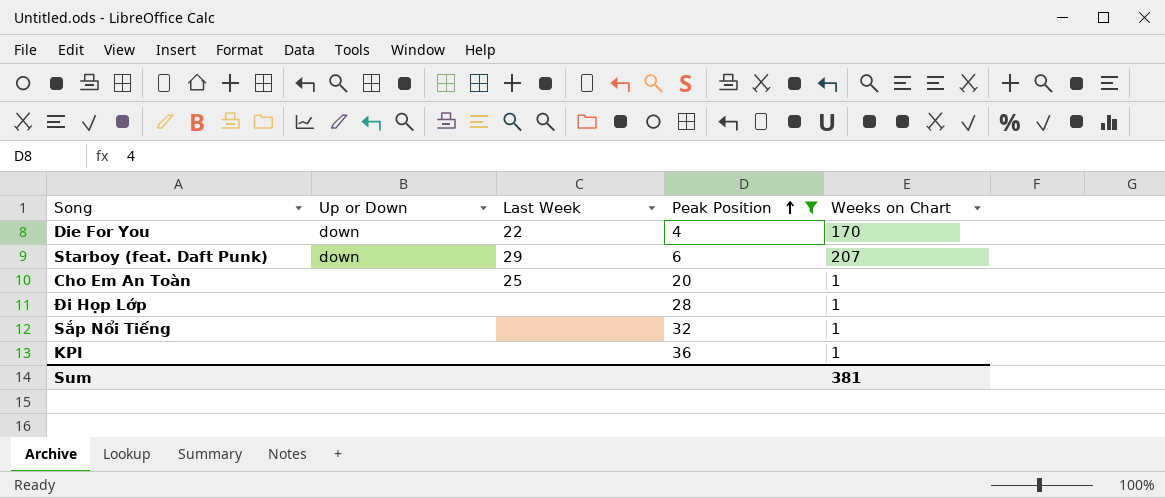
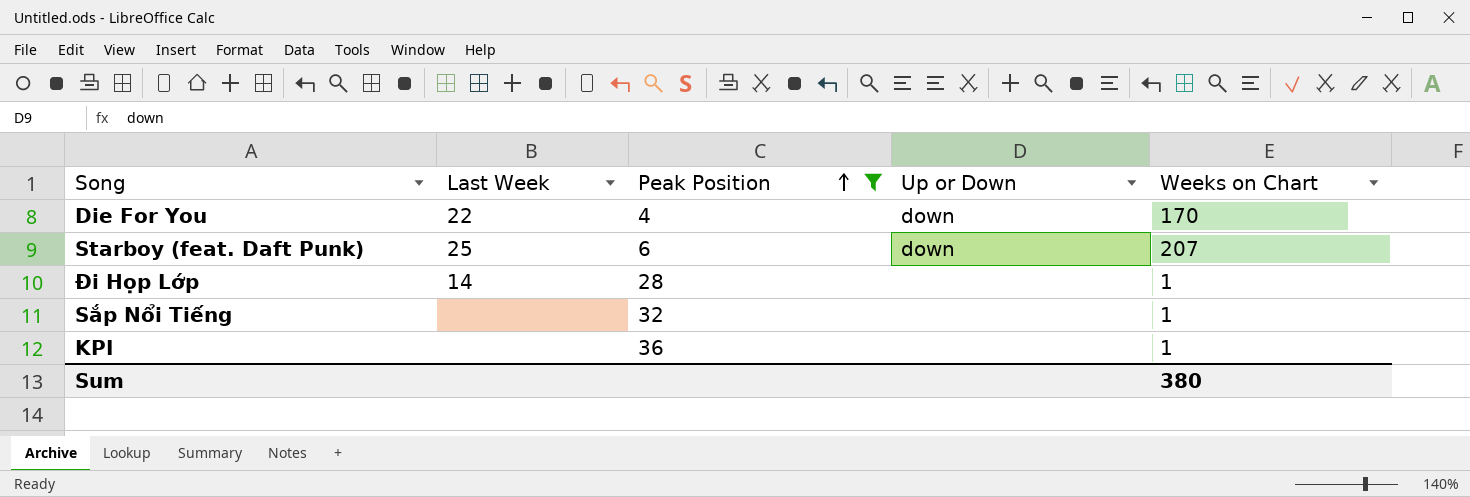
column Up or Down | position: 2 -> 4
row Cho Em An Toàn: none | 25 | 20 | 1 -> none
Starboy (feat. Daft Punk) | Last Week: 29 -> 25
Đi Họp Lớp | Last Week: none -> 14
Sum | Weeks on Chart: 381 -> 380

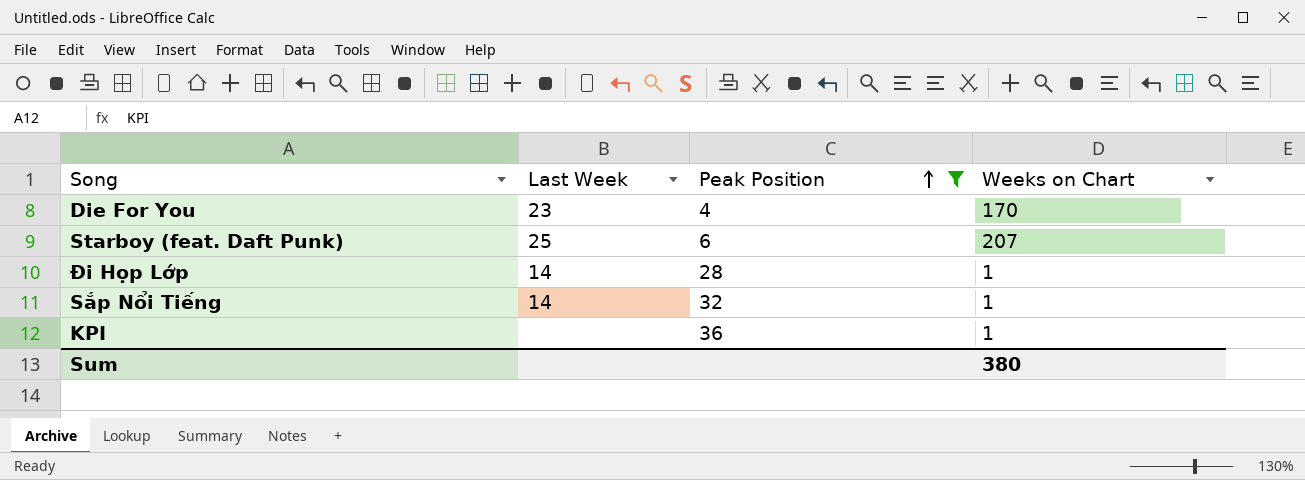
column Up or Down | position: 4 -> none
Die For You | Last Week: 22 -> 23
Sắp Nổi Tiếng | Last Week: none -> 14

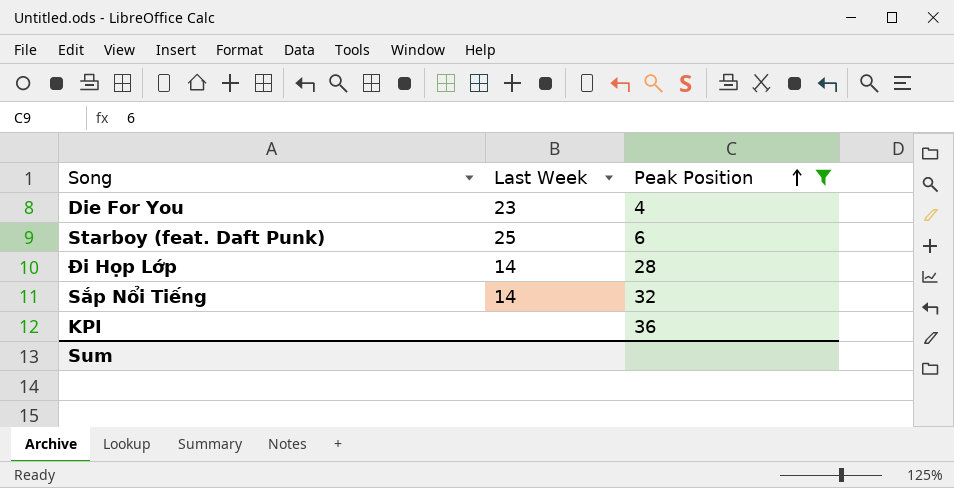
column Weeks on Chart | position: 4 -> none

